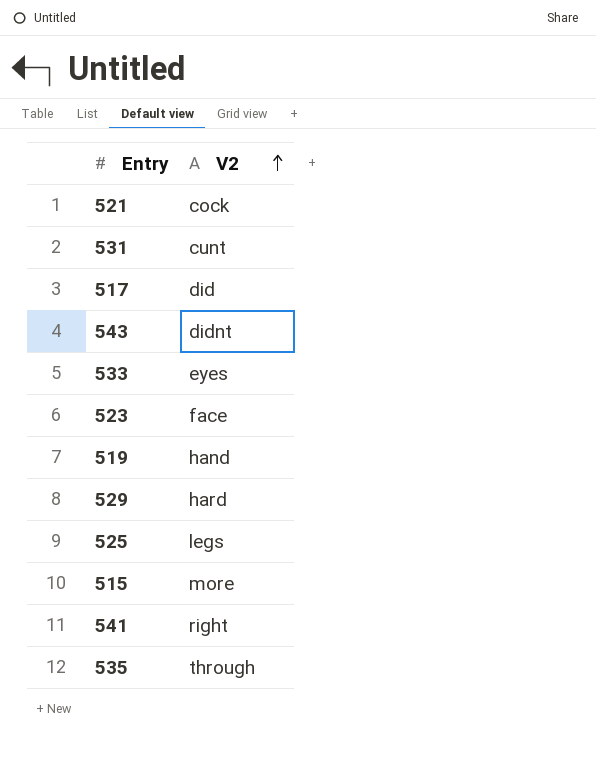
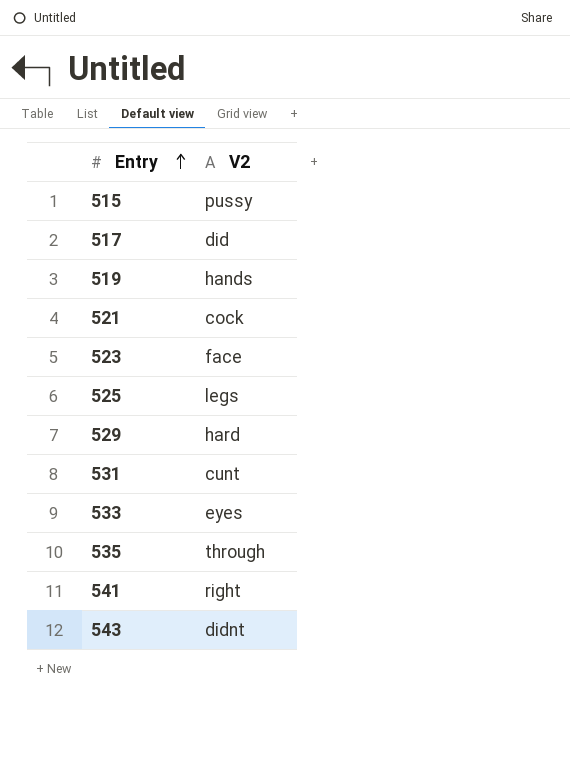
row order: V2 ascending -> Entry ascending
515 | V2: more -> pussy
519 | V2: hand -> hands

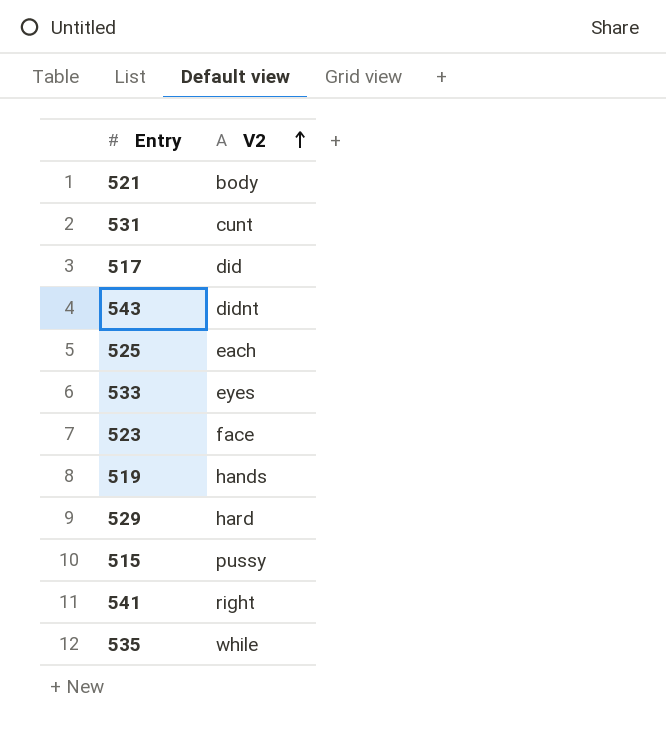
row order: Entry ascending -> V2 ascending
521 | V2: cock -> body
525 | V2: legs -> each
535 | V2: through -> while

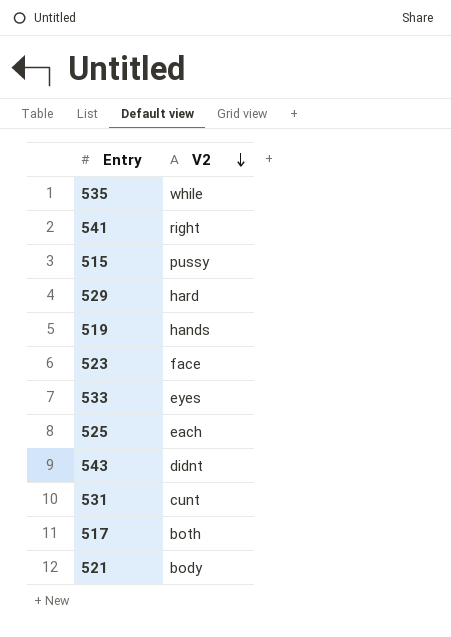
row order: V2 ascending -> V2 descending
517 | V2: did -> both

